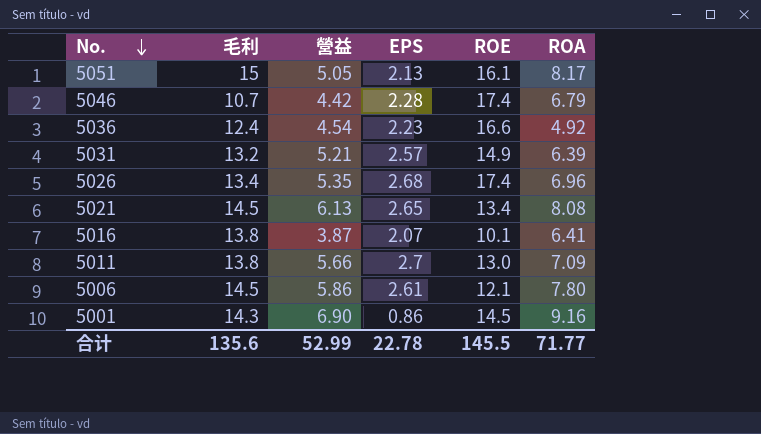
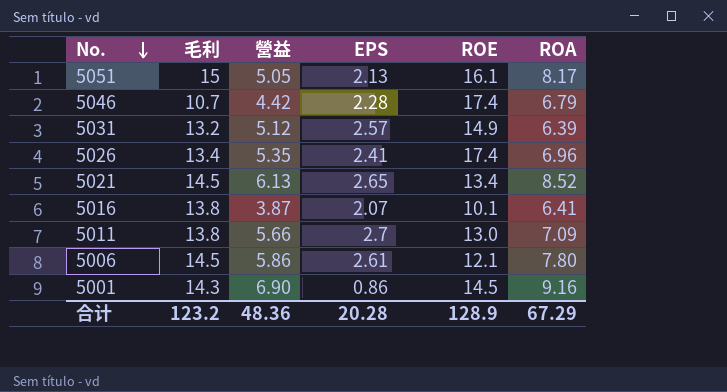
row 5036: 12.4 | 4.54 | 2.23 | 16.6 | 4.92 -> none
5031 | 營益: 5.21 -> 5.12
5026 | EPS: 2.68 -> 2.41
5021 | ROA: 8.08 -> 8.52
合计 | 毛利: 135.6 -> 123.2
合计 | 營益: 52.99 -> 48.36
合计 | EPS: 22.78 -> 20.28
合计 | ROE: 145.5 -> 128.9
合计 | ROA: 71.77 -> 67.29

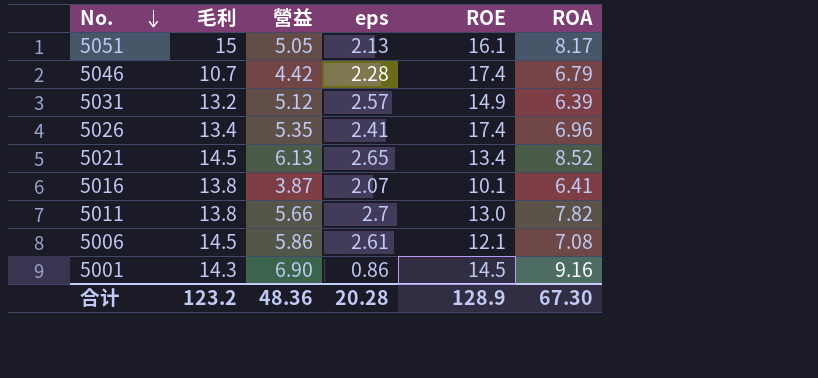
column name: EPS -> eps
5011 | ROA: 7.09 -> 7.82
5006 | ROA: 7.80 -> 7.08
合计 | ROA: 67.29 -> 67.30

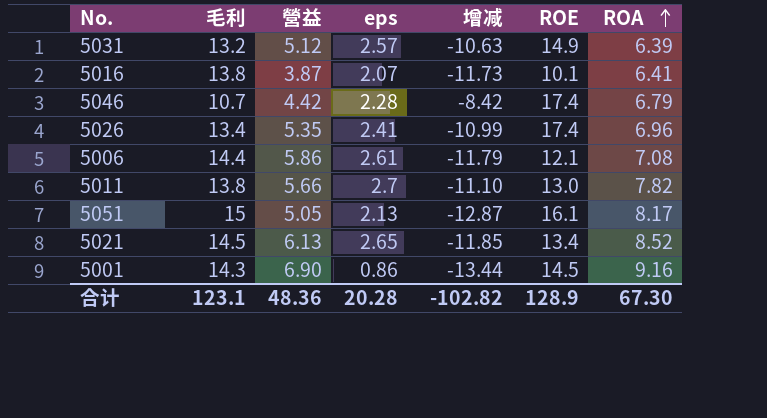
row order: No. descending -> ROA ascending
column 增减 | formula: none -> [eps] - [毛利]
5006 | 毛利: 14.5 -> 14.4
合计 | 毛利: 123.2 -> 123.1

